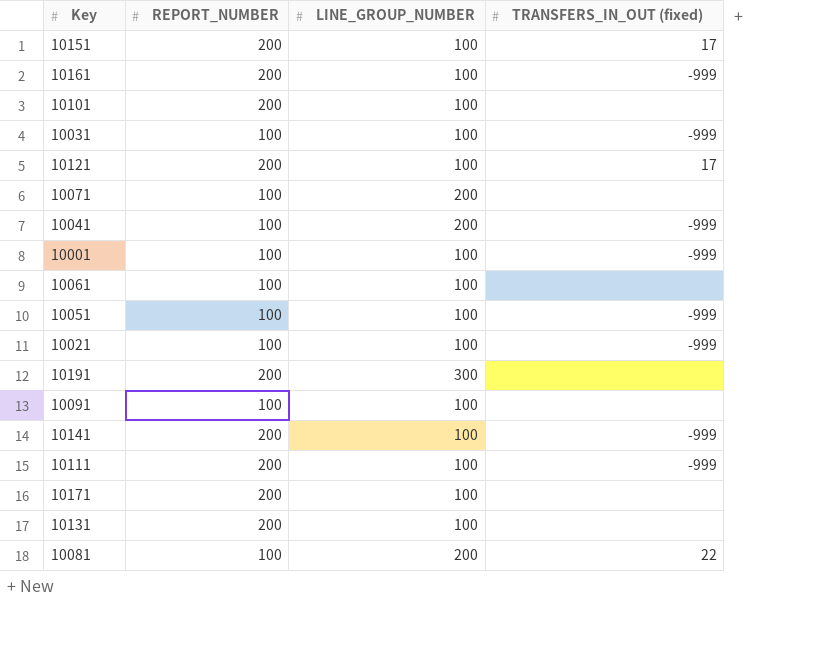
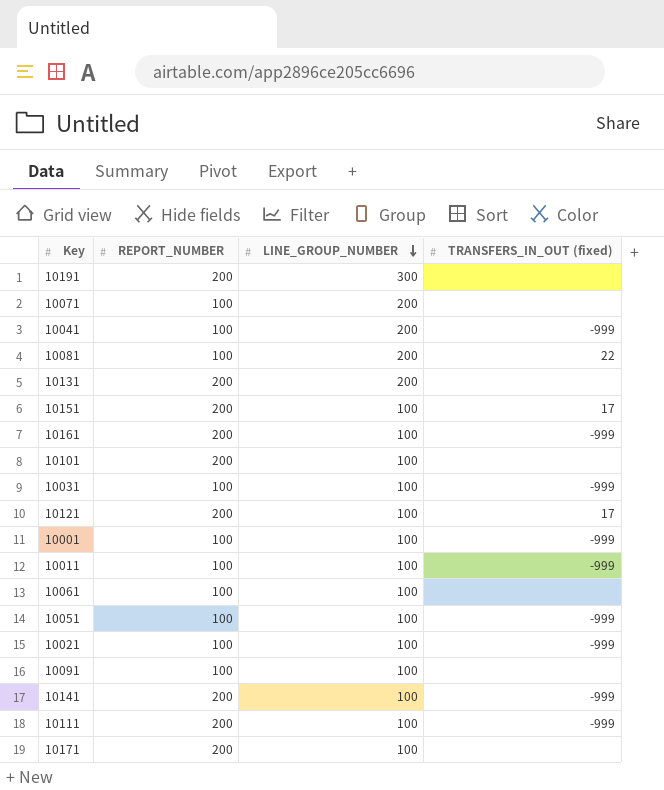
row order: none -> LINE_GROUP_NUMBER descending
10131 | LINE_GROUP_NUMBER: 100 -> 200
row 10011: none -> 100 | 100 | -999

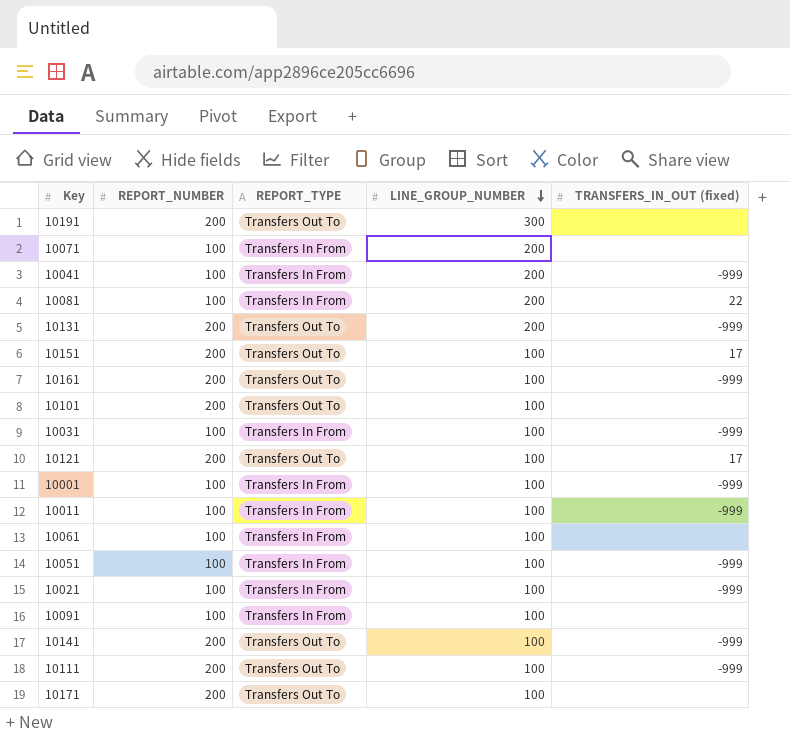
column REPORT_TYPE | position: none -> 3
10131 | TRANSFERS_IN_OUT (fixed): none -> -999

